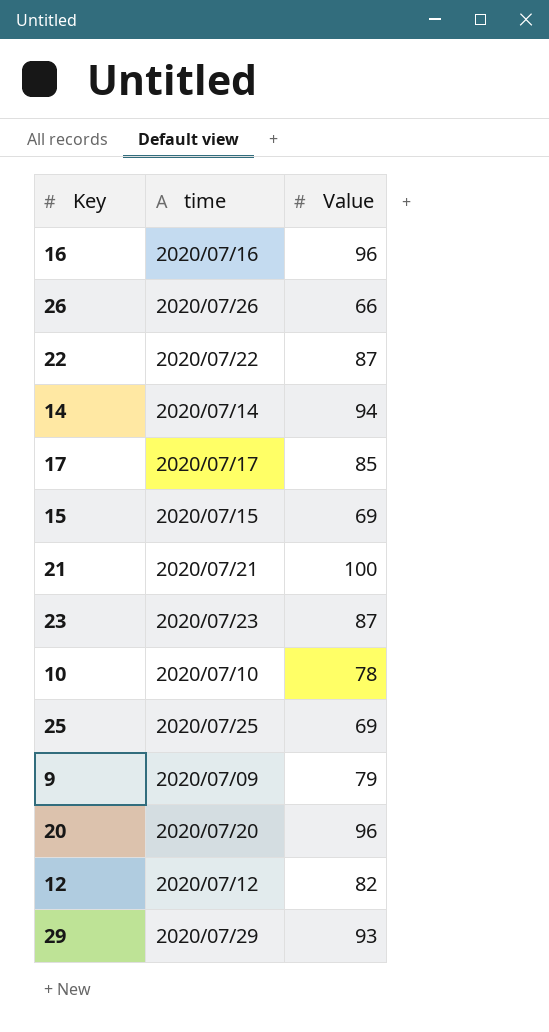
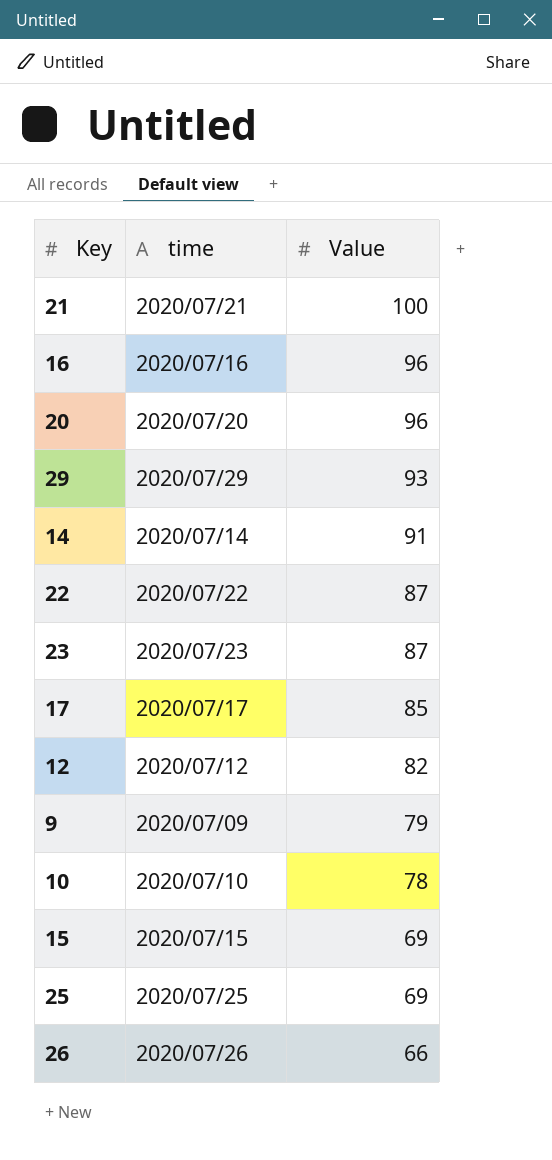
row order: none -> Value descending
14 | Value: 94 -> 91

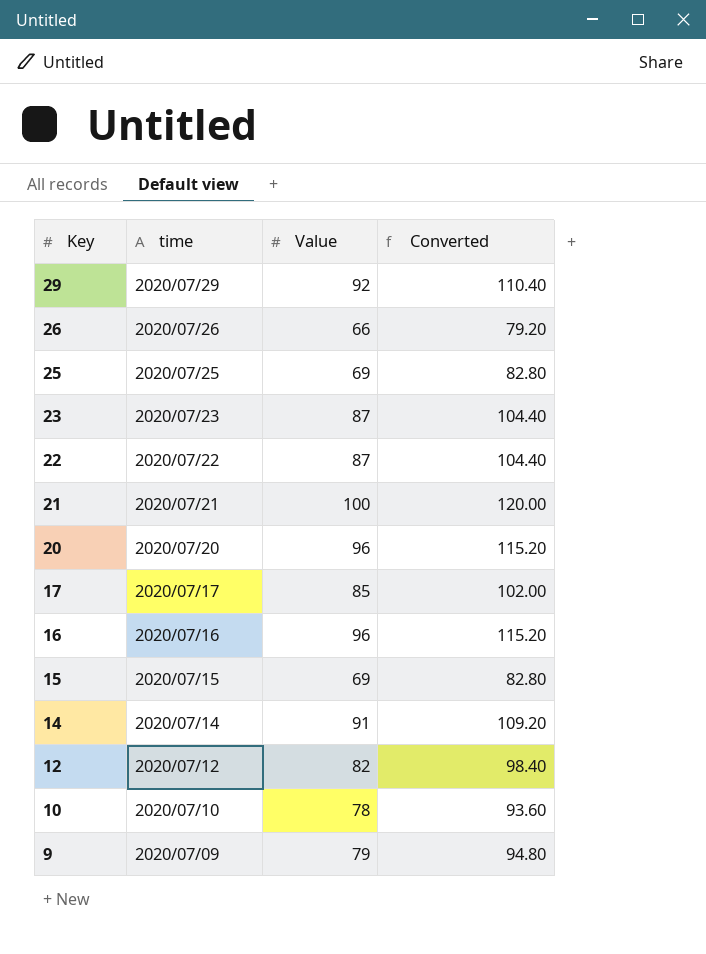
row order: Value descending -> Key descending
column Converted | formula: none -> [Value] * 1.2
29 | Value: 93 -> 92

